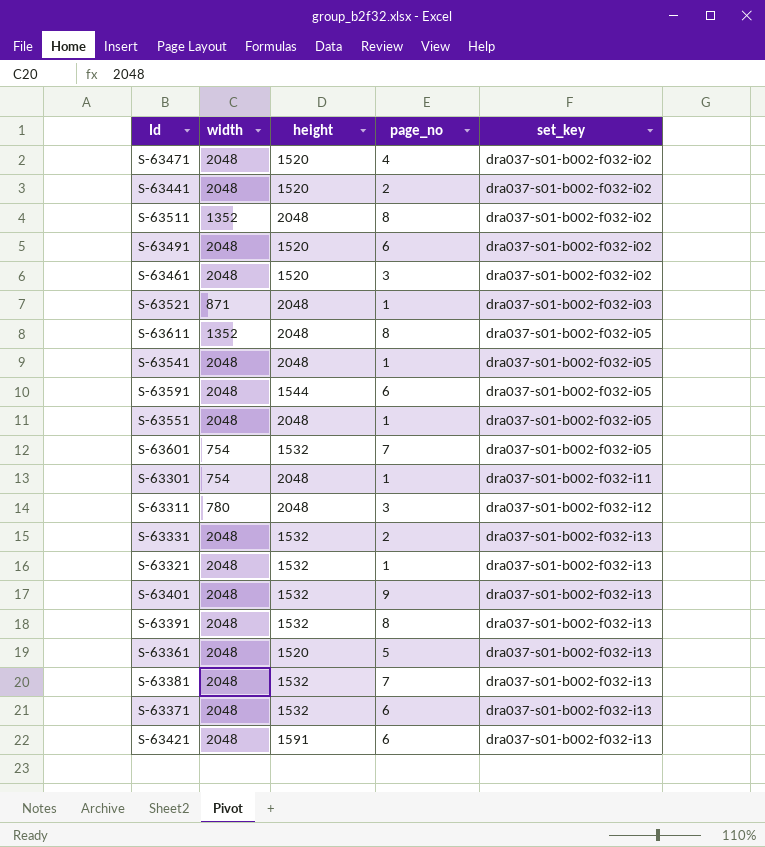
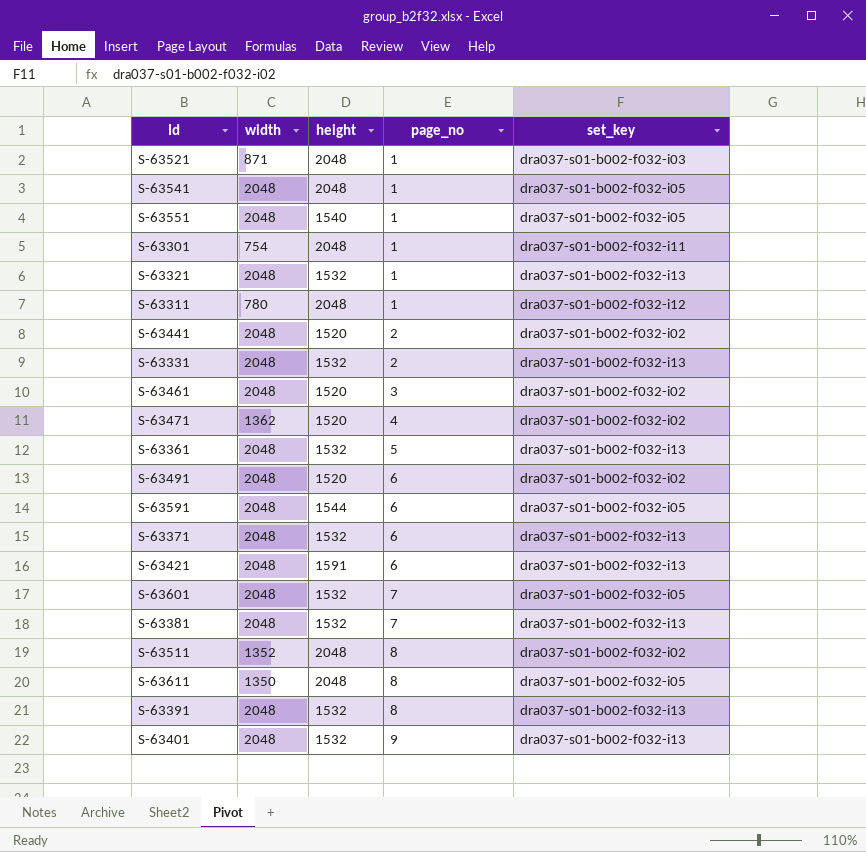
row order: set_key ascending -> page_no ascending
S-63551 | height: 2048 -> 1540
S-63311 | page_no: 3 -> 1
S-63471 | width: 2048 -> 1362
S-63361 | height: 1520 -> 1532
S-63601 | width: 754 -> 2048
S-63611 | width: 1352 -> 1350

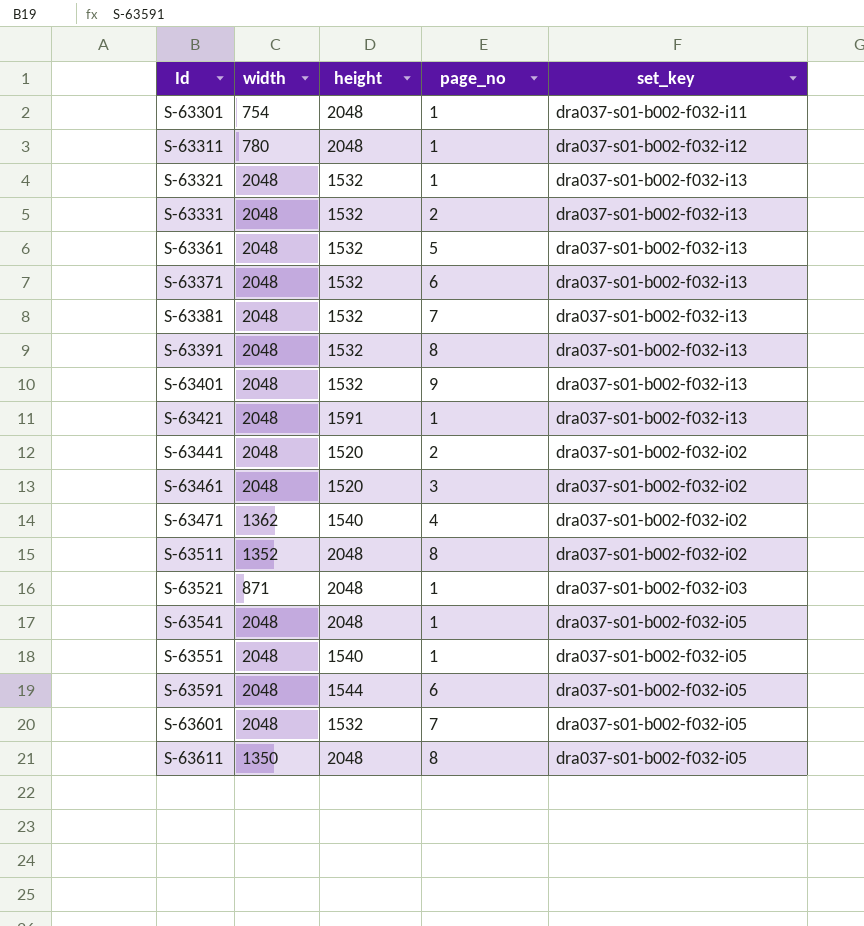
row order: page_no ascending -> Id ascending
row S-63491: 2048 | 1520 | 6 | dra037-s01-b002-f032-i02 -> none
S-63421 | page_no: 6 -> 1
S-63471 | height: 1520 -> 1540

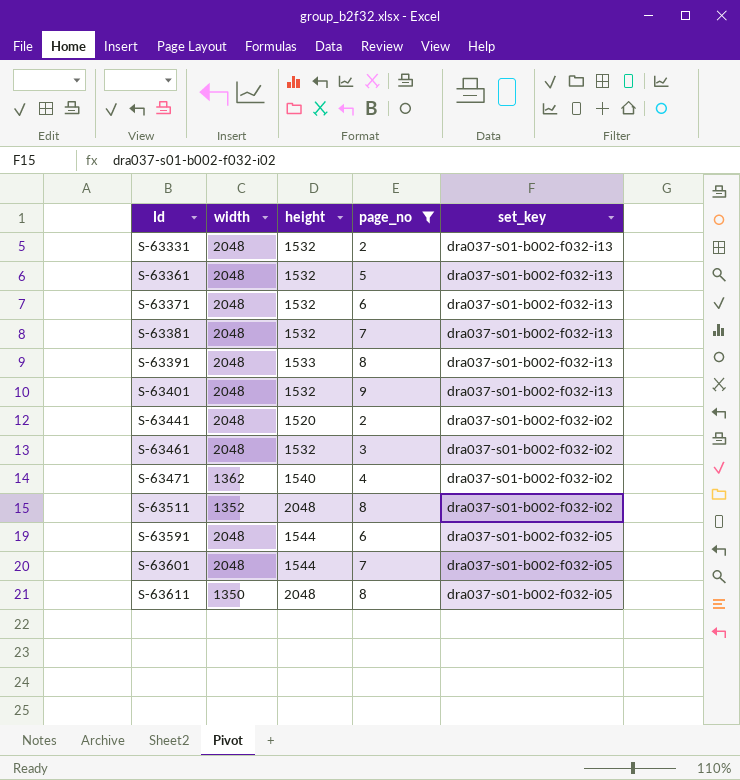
filter: none -> page_no != 1
S-63391 | height: 1532 -> 1533
S-63461 | height: 1520 -> 1532
S-63601 | height: 1532 -> 1544

